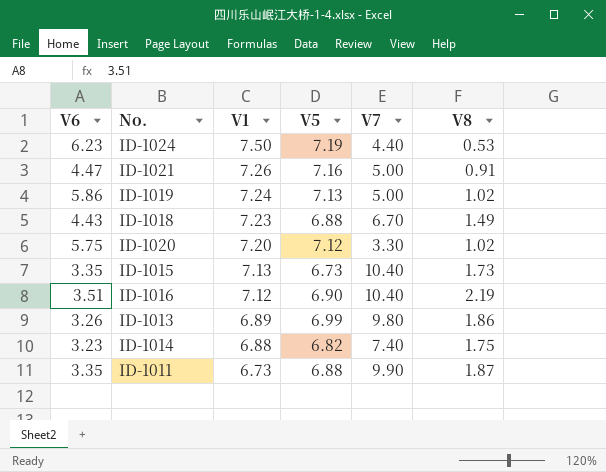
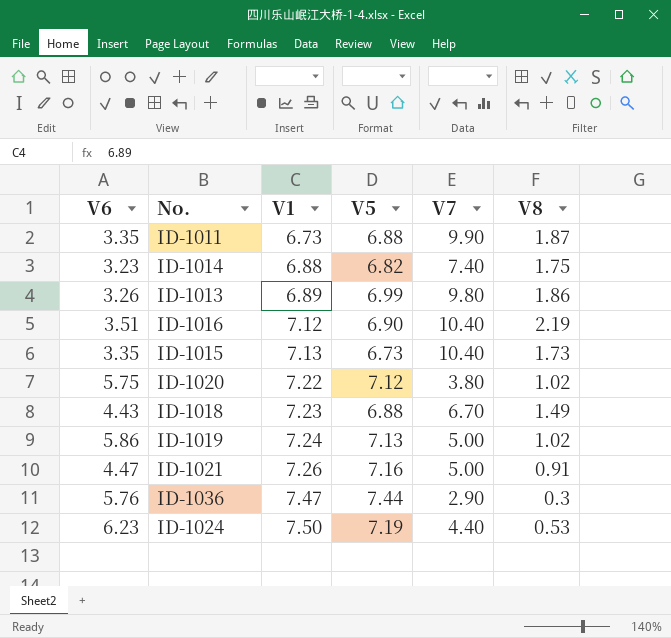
row order: V1 descending -> V1 ascending
ID-1020 | V1: 7.20 -> 7.22
ID-1020 | V7: 3.30 -> 3.80
row ID-1036: none -> 5.76 | 7.47 | 7.44 | 2.90 | 0.3

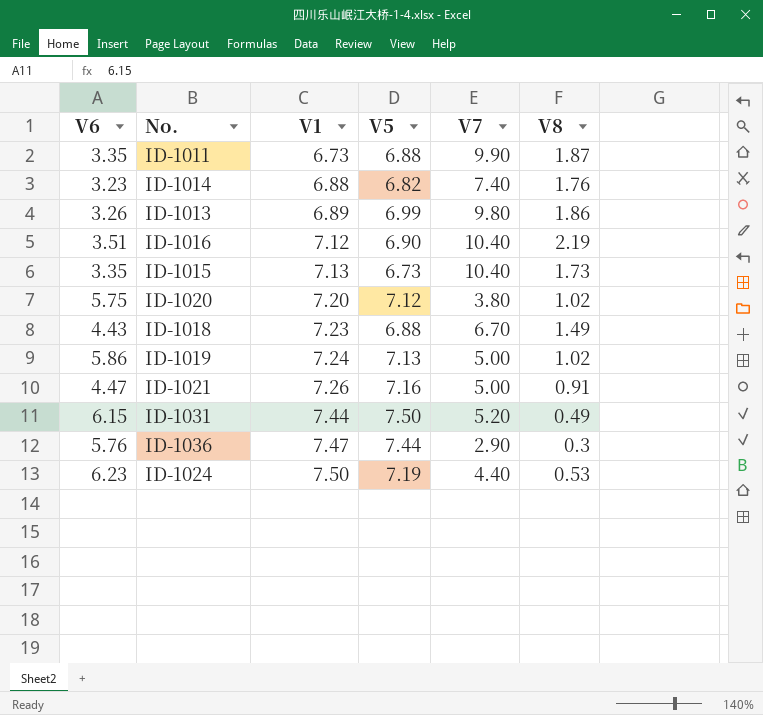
ID-1014 | V8: 1.75 -> 1.76
ID-1020 | V1: 7.22 -> 7.20
row ID-1031: none -> 6.15 | 7.44 | 7.50 | 5.20 | 0.49

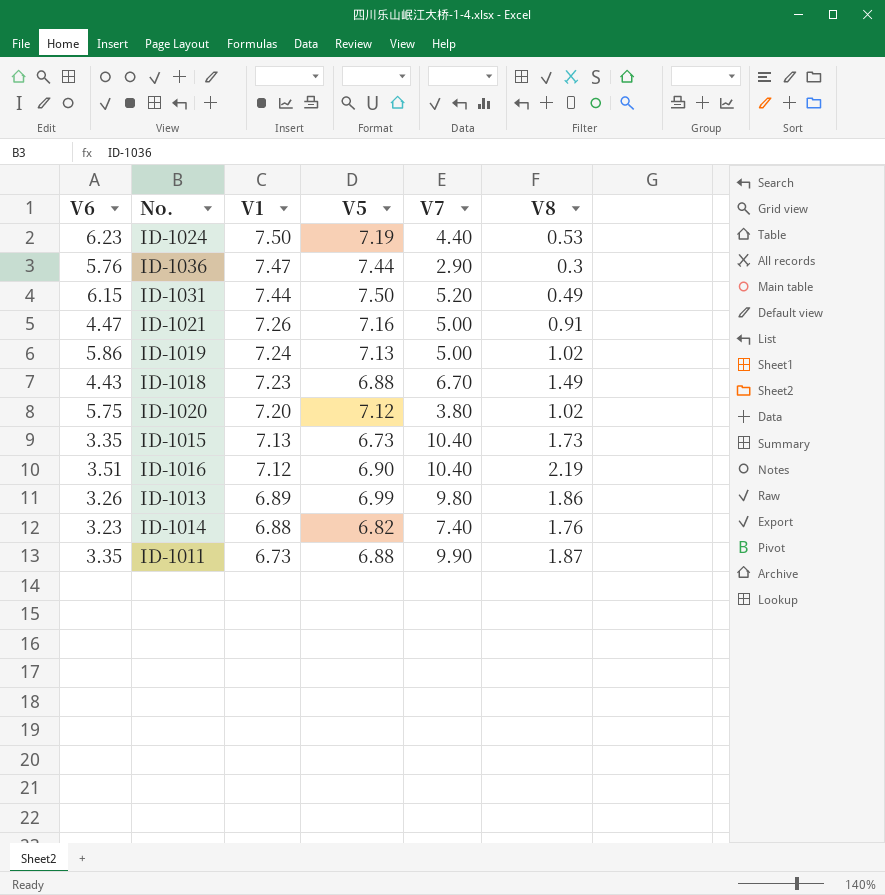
row order: V1 ascending -> V1 descending

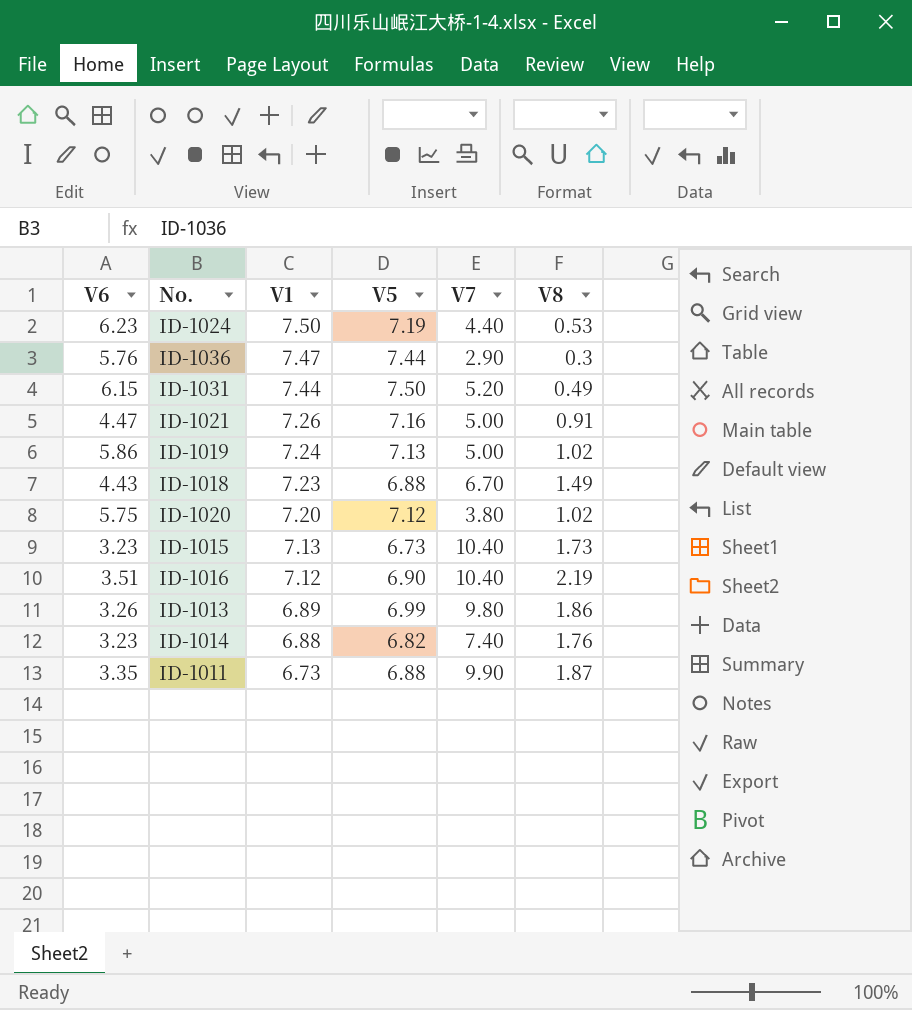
ID-1015 | V6: 3.35 -> 3.23

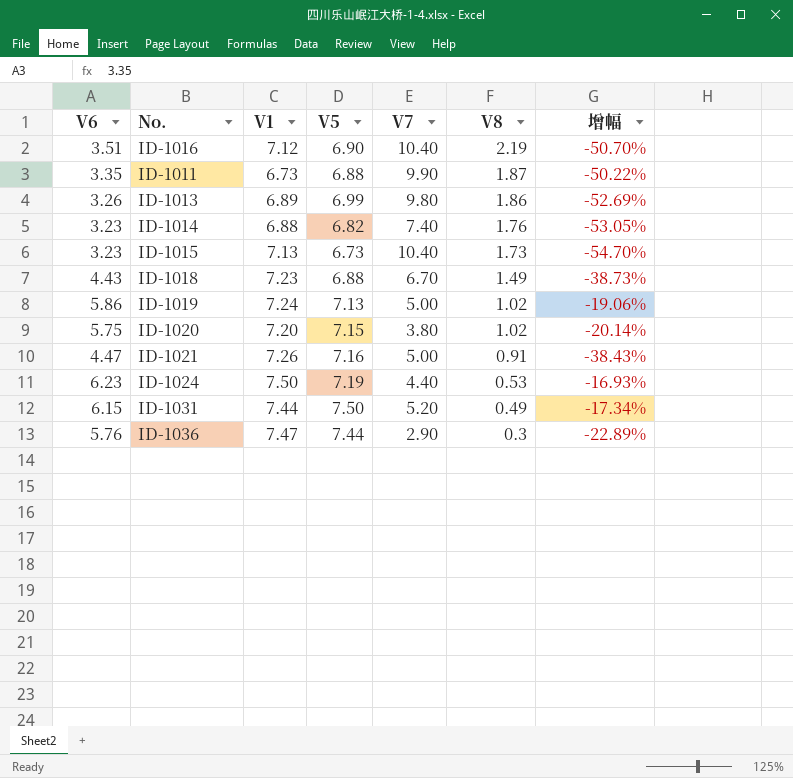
row order: V1 descending -> V8 descending
column 增幅 | formula: none -> ([V6] - [V1]) / [V1]
ID-1020 | V5: 7.12 -> 7.15

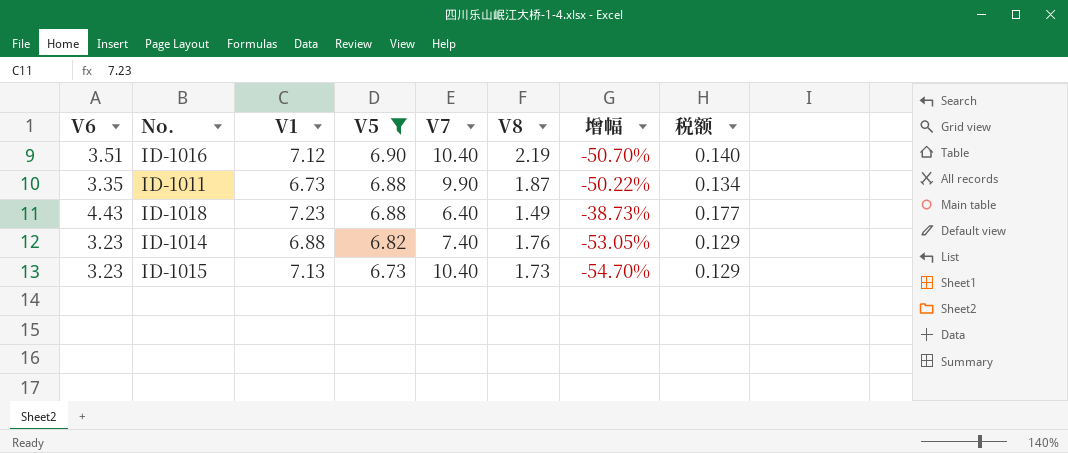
filter: none -> V5 <= 6.90
row order: V8 descending -> V5 descending
column 税额 | formula: none -> [V6] * 0.04
ID-1018 | V7: 6.70 -> 6.40

